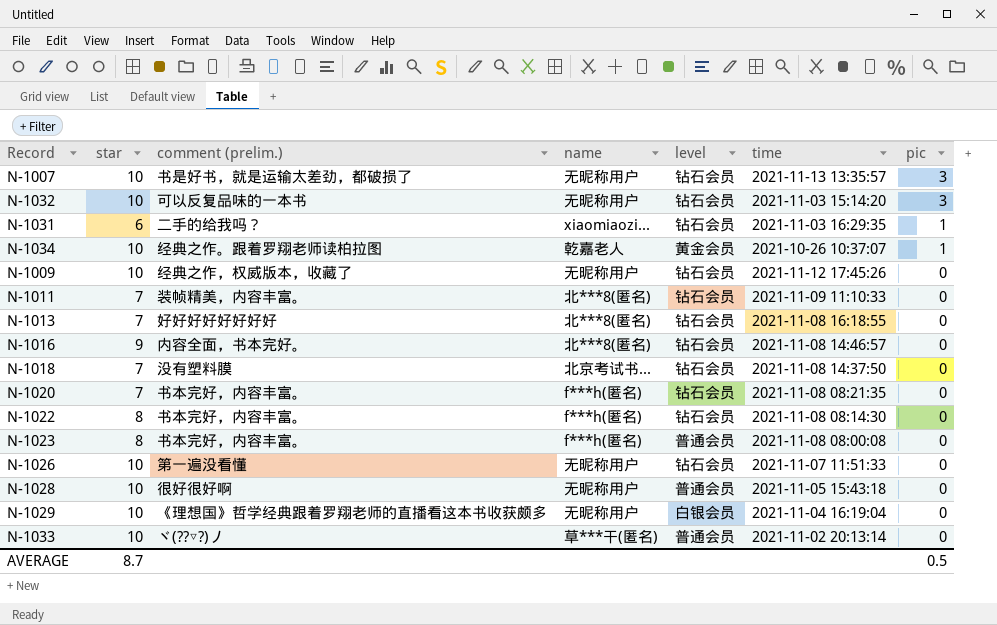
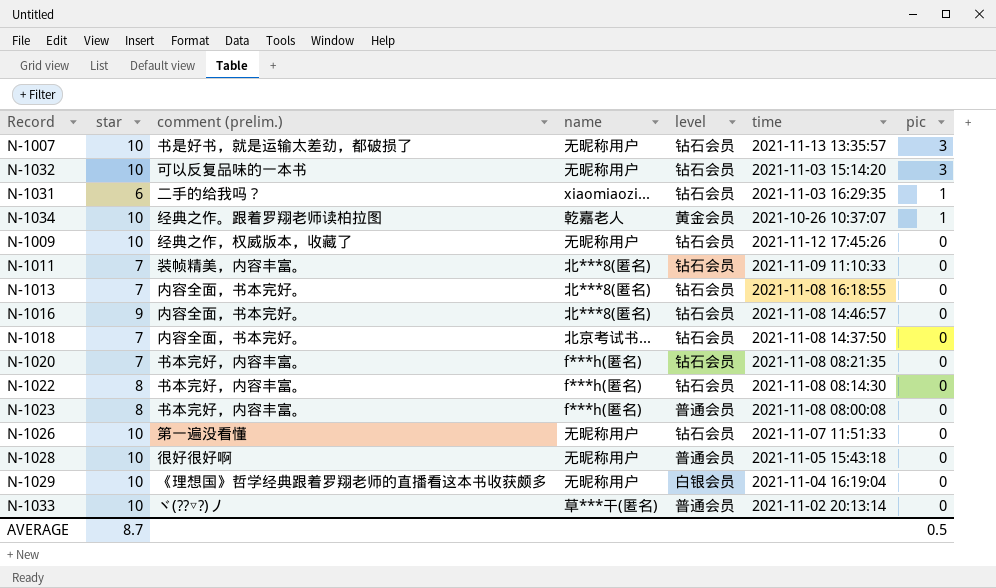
N-1013 | comment (prelim.): 好好好好好好好好 -> 内容全面，书本完好。
N-1018 | comment (prelim.): 没有塑料膜 -> 内容全面，书本完好。

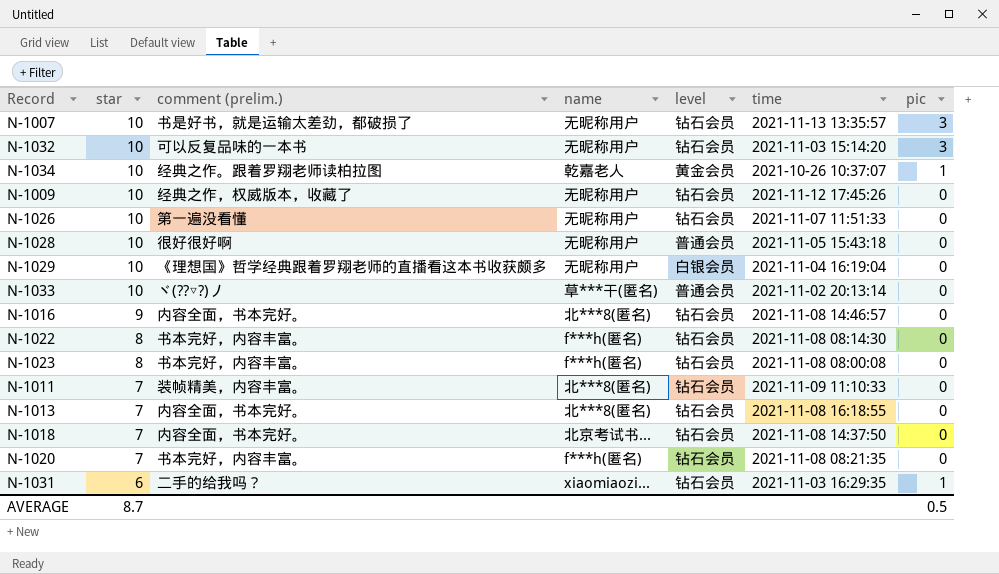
row order: pic descending -> star descending
N-1023 | level: 普通会员 -> 钻石会员

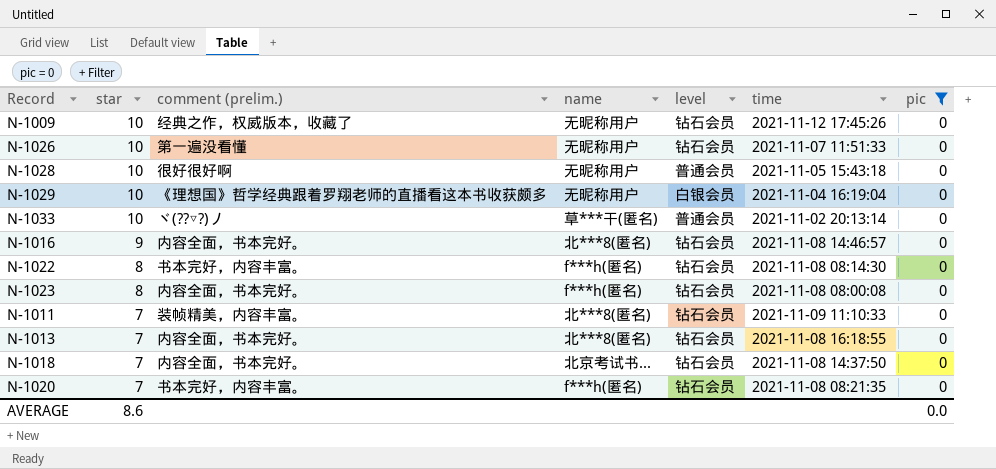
filter: none -> pic = 0
N-1023 | comment (prelim.): 书本完好，内容丰富。 -> 内容全面，书本完好。
AVERAGE | star: 8.7 -> 8.6
AVERAGE | pic: 0.5 -> 0.0

